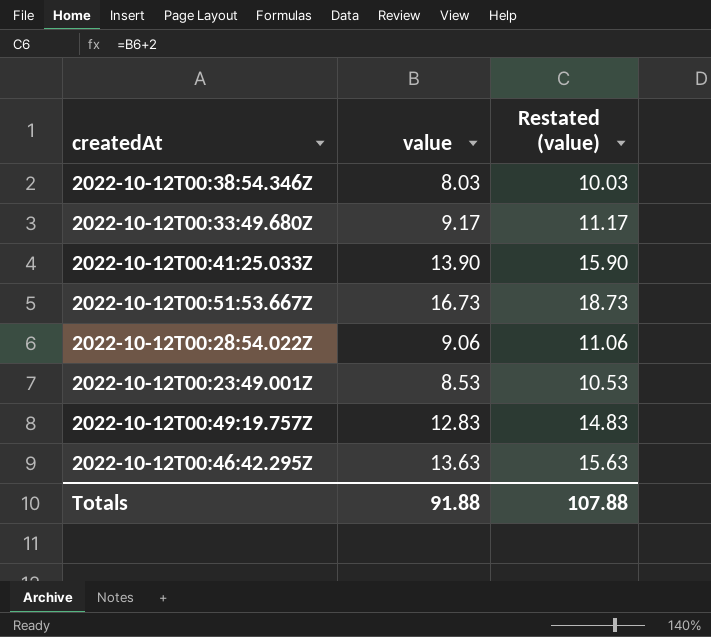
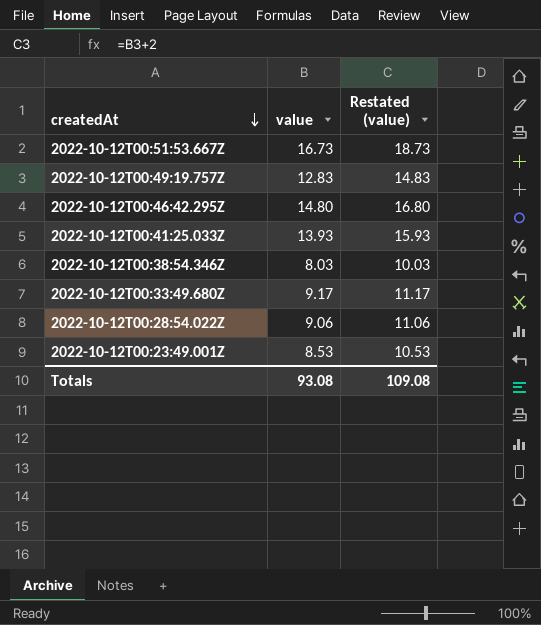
row order: none -> createdAt descending
2022-10-12T00:46:42.295Z | value: 13.63 -> 14.80
2022-10-12T00:46:42.295Z | Restated (value): 15.63 -> 16.80
2022-10-12T00:41:25.033Z | value: 13.90 -> 13.93
2022-10-12T00:41:25.033Z | Restated (value): 15.90 -> 15.93
Totals | value: 91.88 -> 93.08
Totals | Restated (value): 107.88 -> 109.08

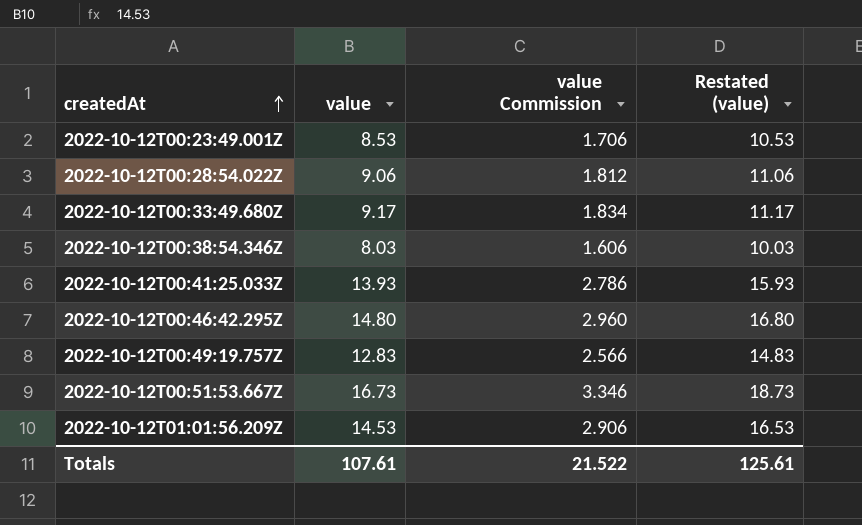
row order: createdAt descending -> createdAt ascending
column value Commission | formula: none -> [value] * 0.2
row 2022-10-12T01:01:56.209Z: none -> 14.53 | 2.906 | 16.53
Totals | value: 93.08 -> 107.61
Totals | Restated (value): 109.08 -> 125.61

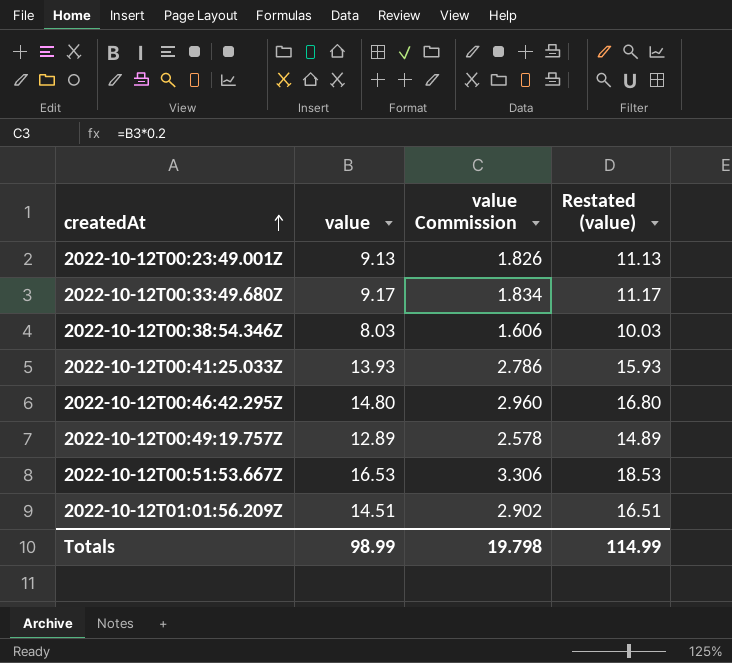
row 2022-10-12T00:28:54.022Z: 9.06 | 1.812 | 11.06 -> none
2022-10-12T00:23:49.001Z | value: 8.53 -> 9.13
2022-10-12T00:23:49.001Z | value Commission: 1.706 -> 1.826
2022-10-12T00:23:49.001Z | Restated (value): 10.53 -> 11.13
2022-10-12T00:49:19.757Z | value: 12.83 -> 12.89
2022-10-12T00:49:19.757Z | value Commission: 2.566 -> 2.578
2022-10-12T00:49:19.757Z | Restated (value): 14.83 -> 14.89
2022-10-12T00:51:53.667Z | value: 16.73 -> 16.53
2022-10-12T00:51:53.667Z | value Commission: 3.346 -> 3.306
2022-10-12T00:51:53.667Z | Restated (value): 18.73 -> 18.53
2022-10-12T01:01:56.209Z | value: 14.53 -> 14.51
2022-10-12T01:01:56.209Z | value Commission: 2.906 -> 2.902
2022-10-12T01:01:56.209Z | Restated (value): 16.53 -> 16.51
Totals | value: 107.61 -> 98.99
Totals | value Commission: 21.522 -> 19.798
Totals | Restated (value): 125.61 -> 114.99

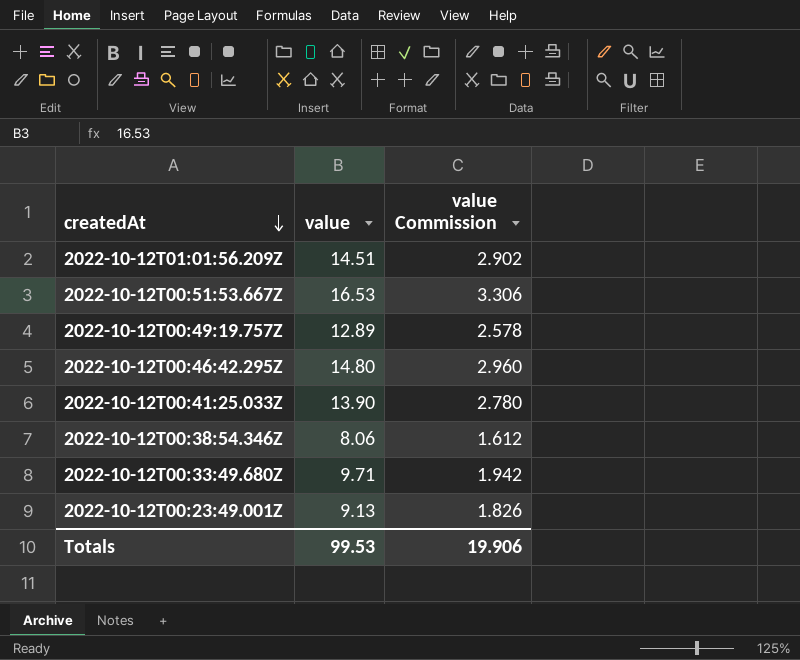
row order: createdAt ascending -> createdAt descending
column Restated (value) | formula: [value] + 2 -> none
2022-10-12T00:41:25.033Z | value: 13.93 -> 13.90
2022-10-12T00:41:25.033Z | value Commission: 2.786 -> 2.780
2022-10-12T00:38:54.346Z | value: 8.03 -> 8.06
2022-10-12T00:38:54.346Z | value Commission: 1.606 -> 1.612
2022-10-12T00:33:49.680Z | value: 9.17 -> 9.71
2022-10-12T00:33:49.680Z | value Commission: 1.834 -> 1.942
Totals | value: 98.99 -> 99.53
Totals | value Commission: 19.798 -> 19.906

